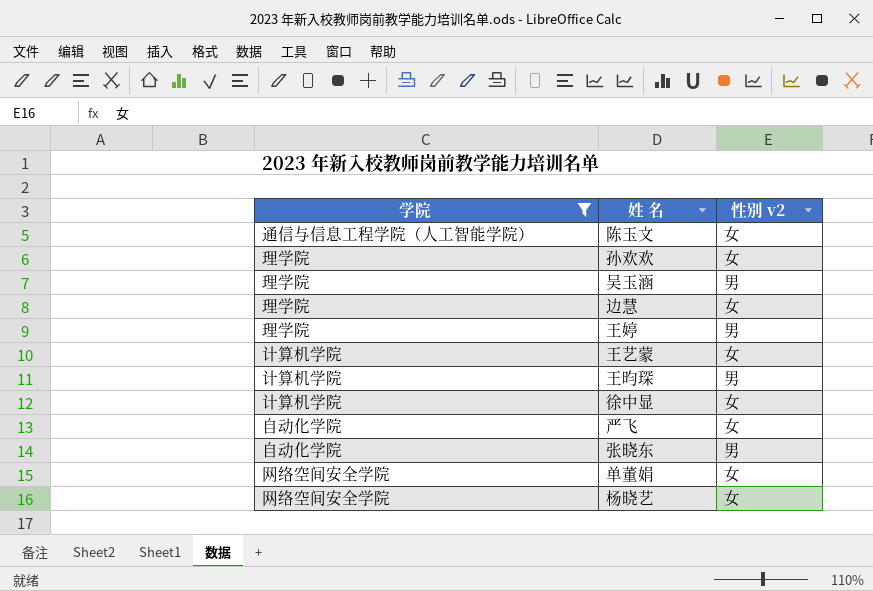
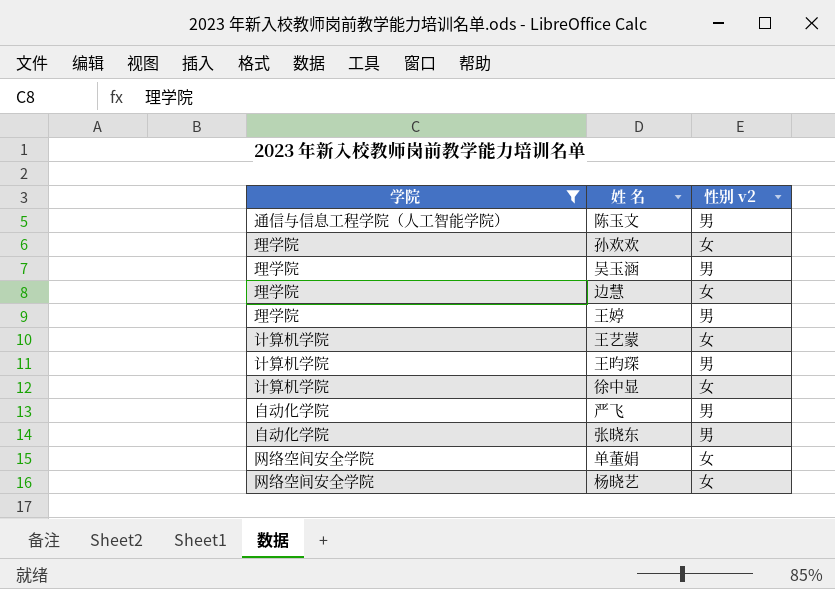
陈玉文 | 性别 v2: 女 -> 男
严飞 | 性别 v2: 女 -> 男

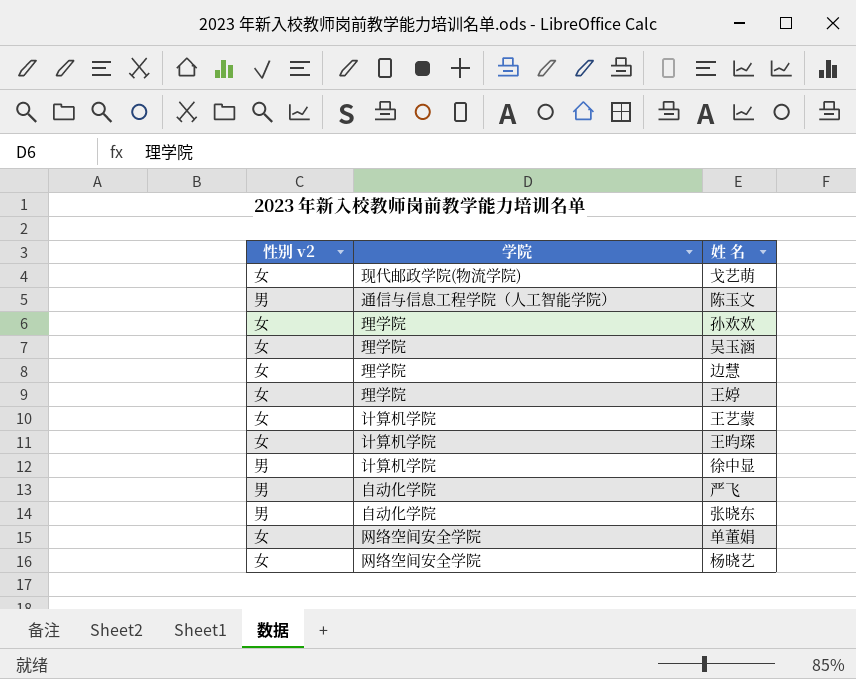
filter: 学院 != 现代邮政学院(物流学院) -> none
column 性别 v2 | position: 3 -> 1
吴玉涵 | 性别 v2: 男 -> 女
王婷 | 性别 v2: 男 -> 女
王昀琛 | 性别 v2: 男 -> 女
徐中显 | 性别 v2: 女 -> 男

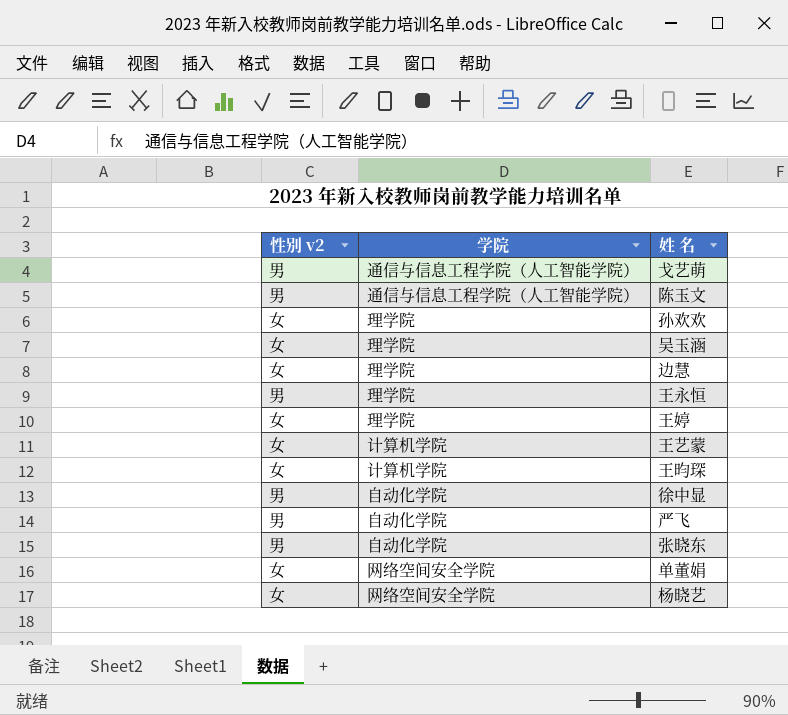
戈艺萌 | 性别 v2: 女 -> 男
戈艺萌 | 学院: 现代邮政学院(物流学院) -> 通信与信息工程学院（人工智能学院）
row 王永恒: none -> 男 | 理学院
徐中显 | 学院: 计算机学院 -> 自动化学院

